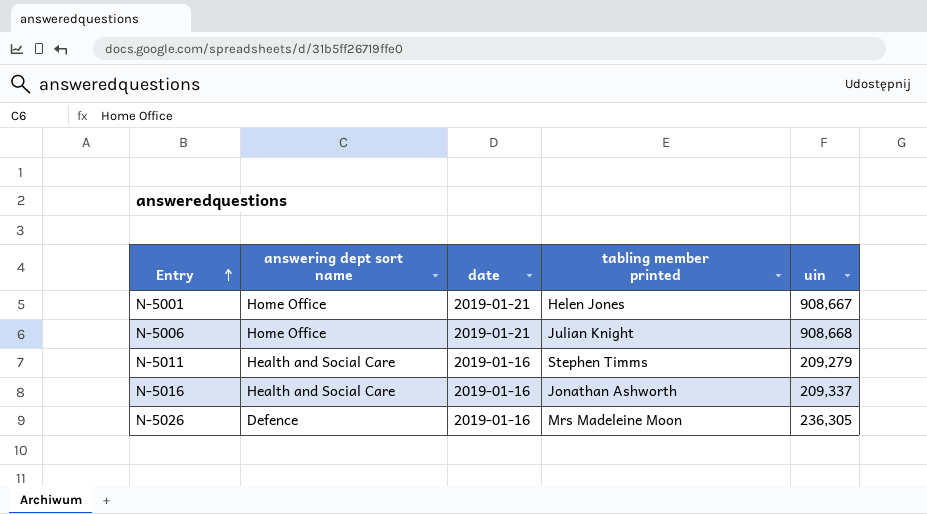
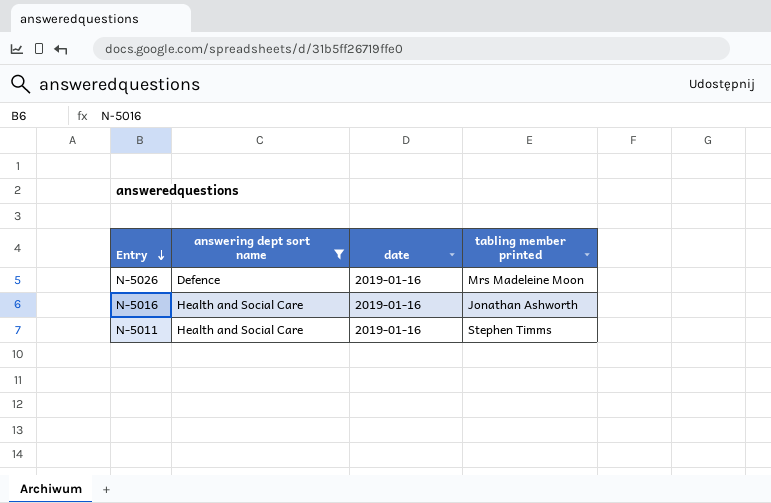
filter: none -> answering dept sort name != Home Office
row order: Entry ascending -> Entry descending
column uin | position: 5 -> none

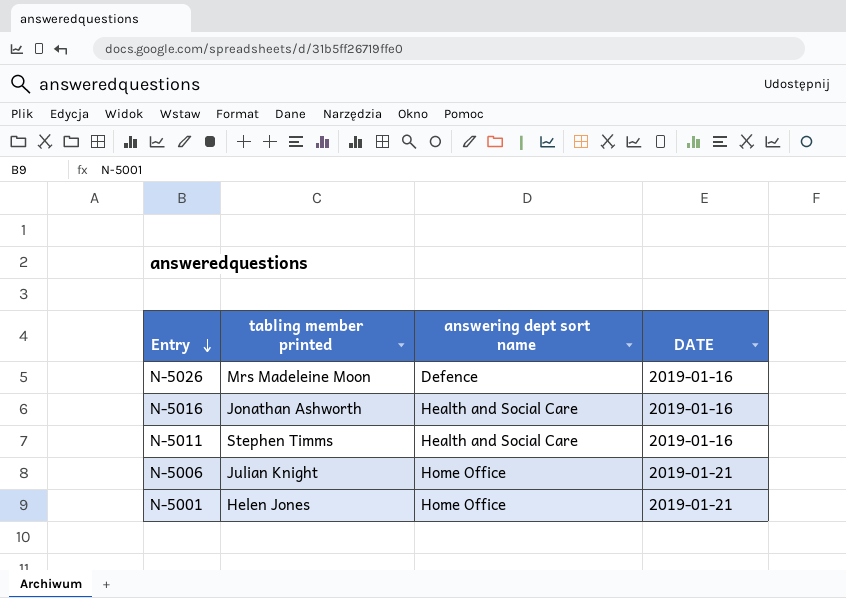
filter: answering dept sort name != Home Office -> none
column tabling member printed | position: 4 -> 2
column name: date -> DATE

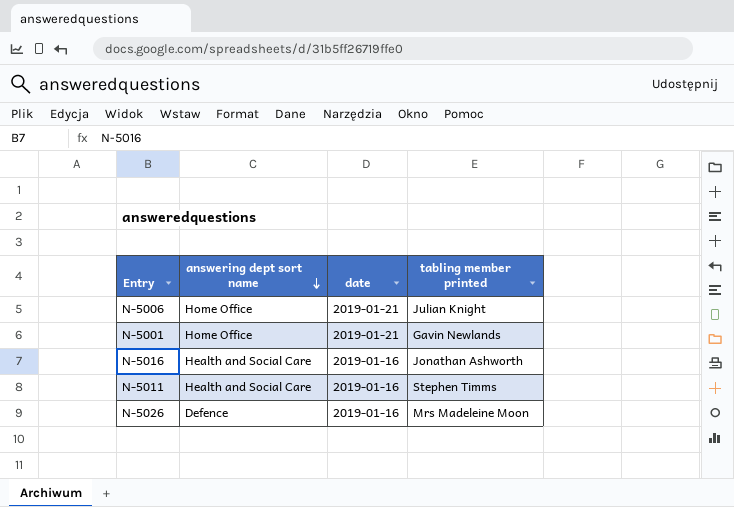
row order: Entry descending -> answering dept sort name descending
column name: DATE -> date
column tabling member printed | position: 2 -> 4
N-5001 | tabling member printed: Helen Jones -> Gavin Newlands

